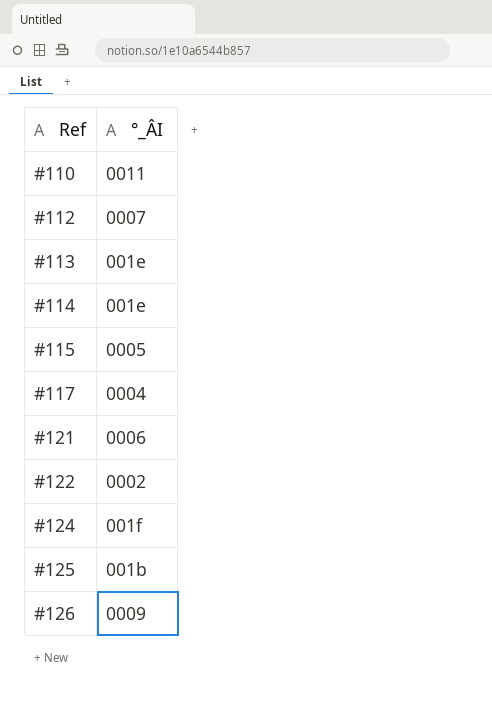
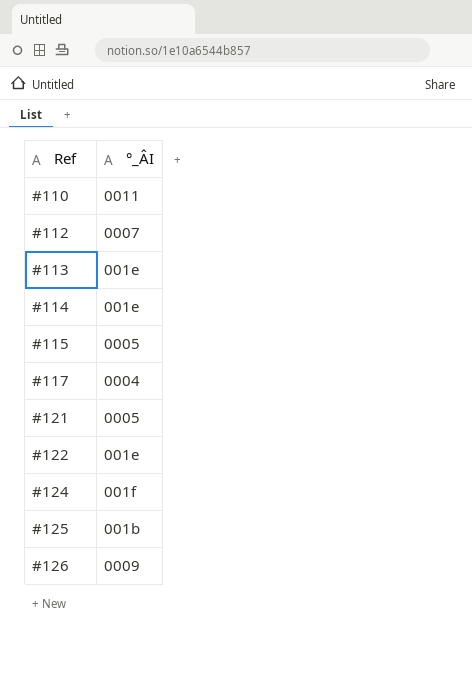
#121 | °_ÂI: 0006 -> 0005
#122 | °_ÂI: 0002 -> 001e

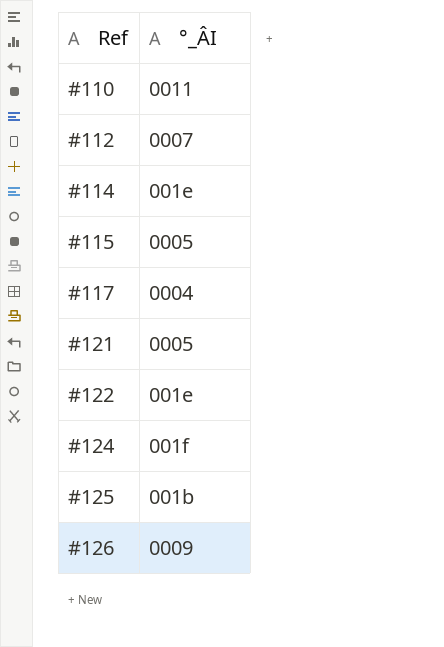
row #113: 001e -> none

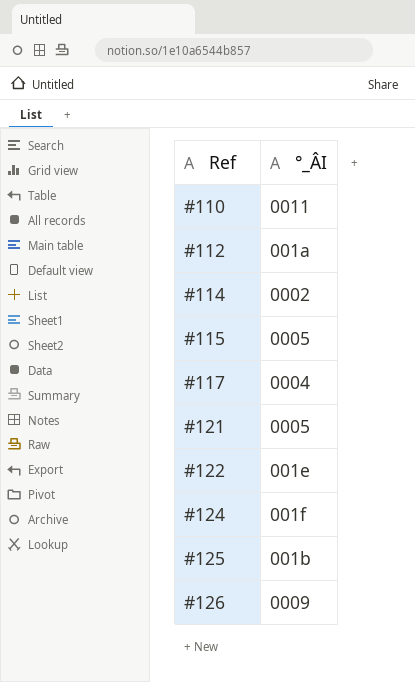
#112 | °_ÂI: 0007 -> 001a
#114 | °_ÂI: 001e -> 0002

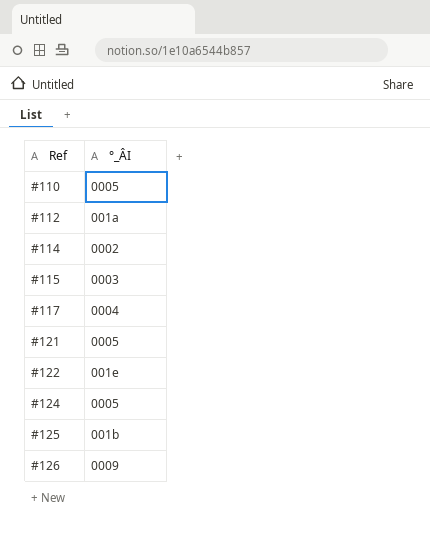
#110 | °_ÂI: 0011 -> 0005
#115 | °_ÂI: 0005 -> 0003
#124 | °_ÂI: 001f -> 0005

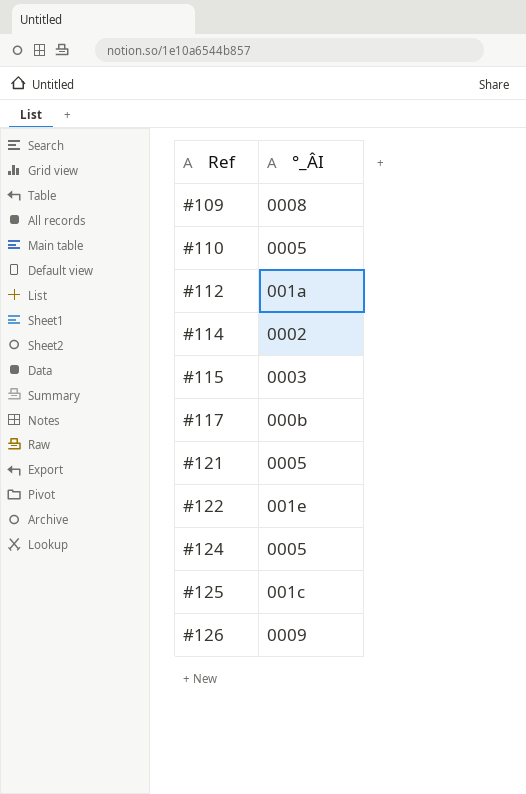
row #109: none -> 0008
#117 | °_ÂI: 0004 -> 000b
#125 | °_ÂI: 001b -> 001c

